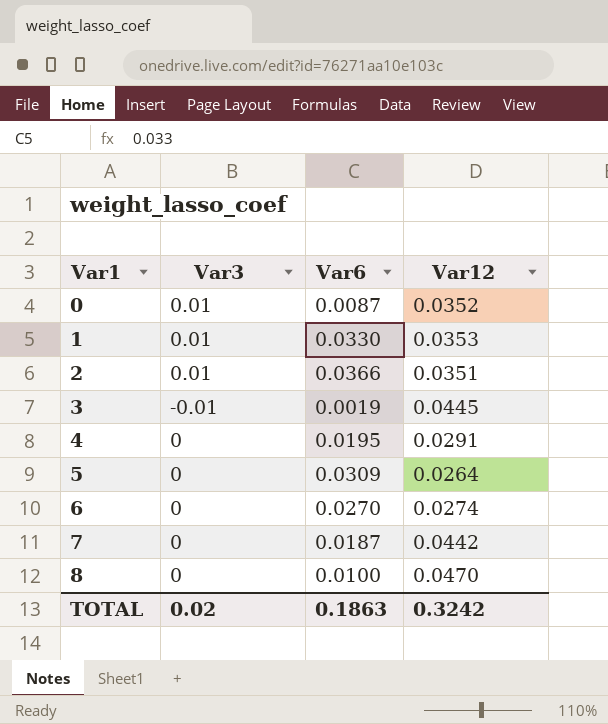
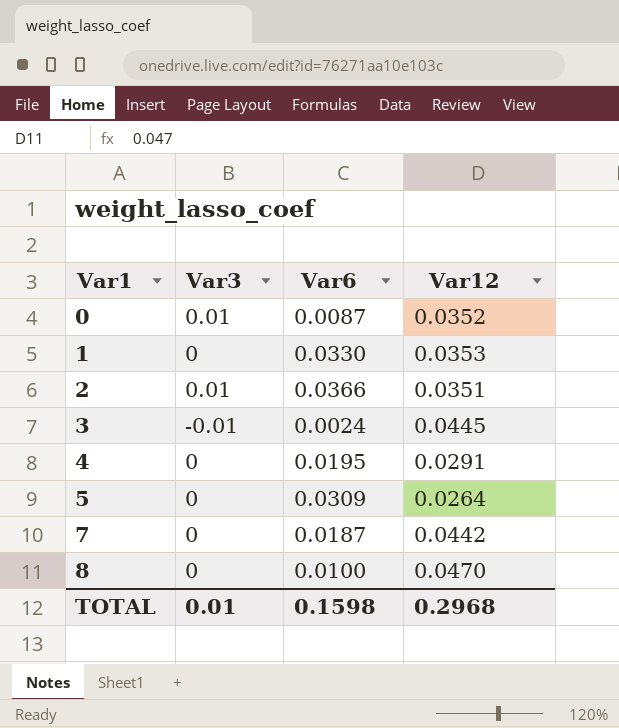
row 6: 0 | 0.0270 | 0.0274 -> none
1 | Var3: 0.01 -> 0
3 | Var6: 0.0019 -> 0.0024
TOTAL | Var3: 0.02 -> 0.01
TOTAL | Var6: 0.1863 -> 0.1598
TOTAL | Var12: 0.3242 -> 0.2968

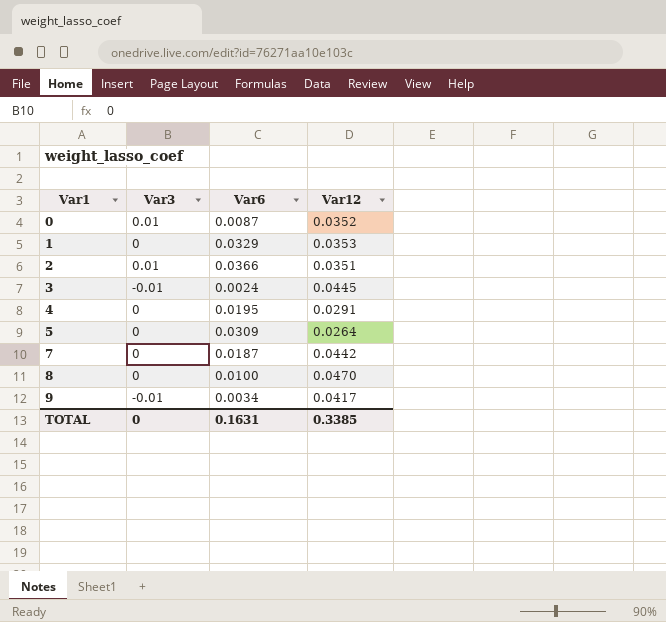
1 | Var6: 0.0330 -> 0.0329
row 9: none -> -0.01 | 0.0034 | 0.0417
TOTAL | Var3: 0.01 -> 0
TOTAL | Var6: 0.1598 -> 0.1631
TOTAL | Var12: 0.2968 -> 0.3385

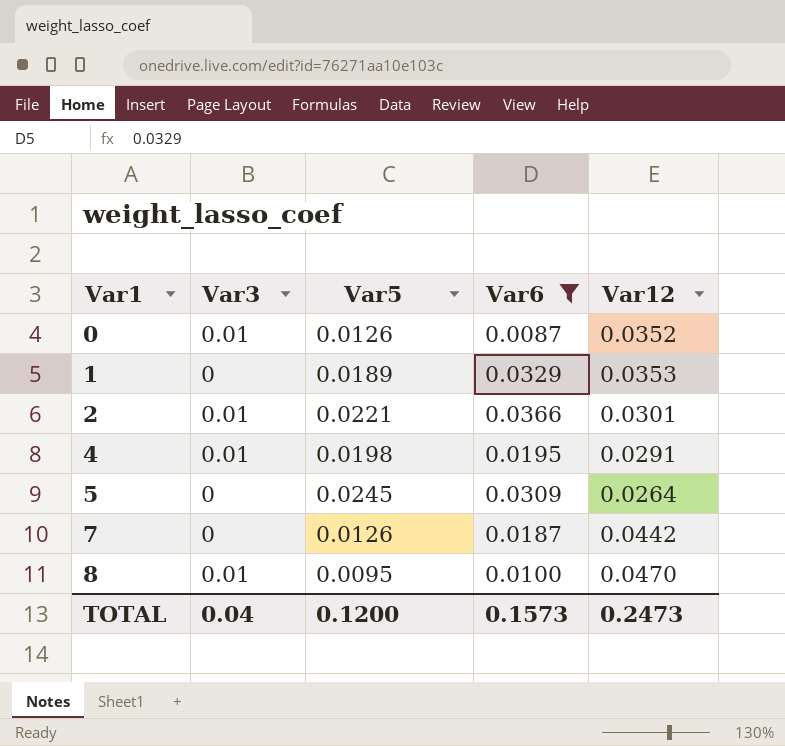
filter: none -> Var6 >= 0.0087
column Var5 | position: none -> 3
2 | Var12: 0.0351 -> 0.0301
4 | Var3: 0 -> 0.01
8 | Var3: 0 -> 0.01
TOTAL | Var3: 0 -> 0.04
TOTAL | Var6: 0.1631 -> 0.1573
TOTAL | Var12: 0.3385 -> 0.2473

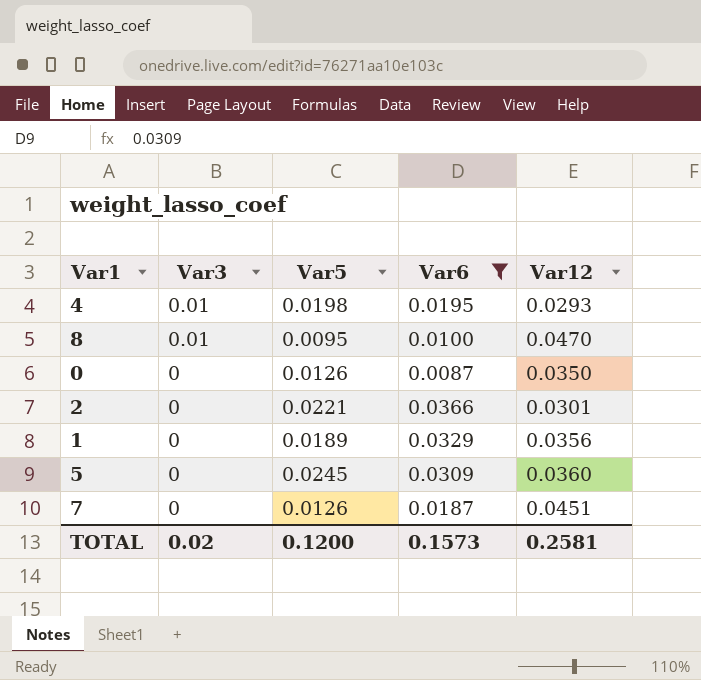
row order: Var1 ascending -> Var3 descending
4 | Var12: 0.0291 -> 0.0293
0 | Var3: 0.01 -> 0
0 | Var12: 0.0352 -> 0.0350
2 | Var3: 0.01 -> 0
1 | Var12: 0.0353 -> 0.0356
5 | Var12: 0.0264 -> 0.0360
7 | Var12: 0.0442 -> 0.0451
TOTAL | Var3: 0.04 -> 0.02
TOTAL | Var12: 0.2473 -> 0.2581

